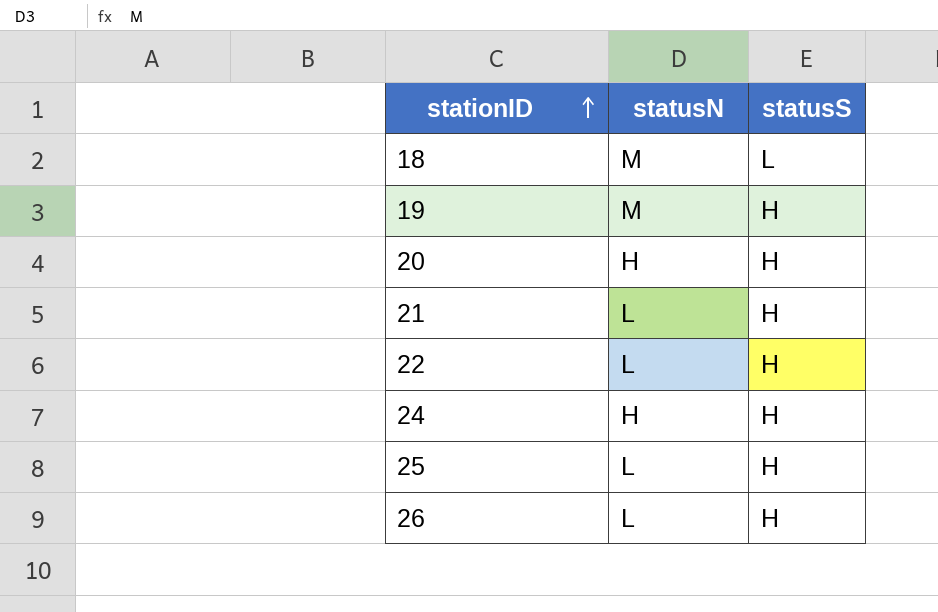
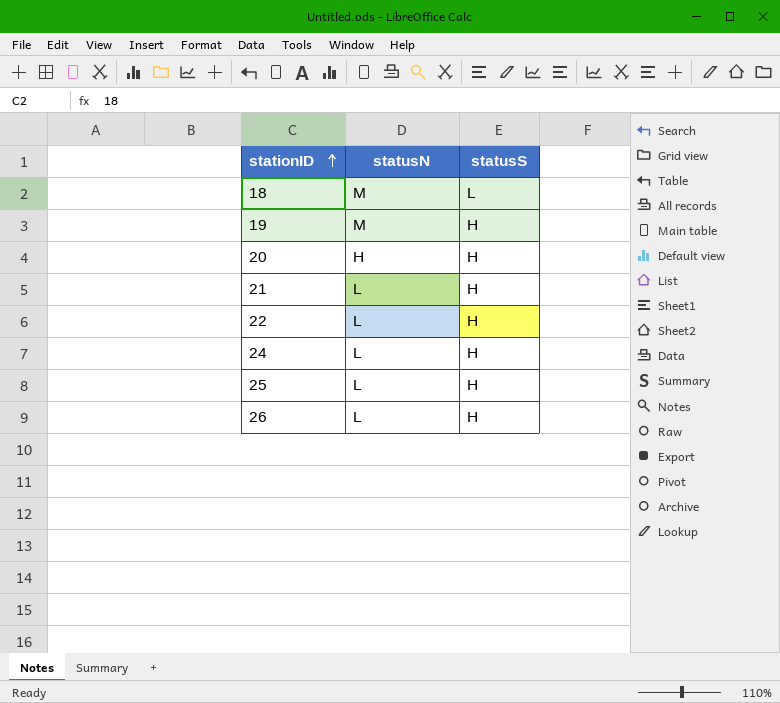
24 | statusN: H -> L

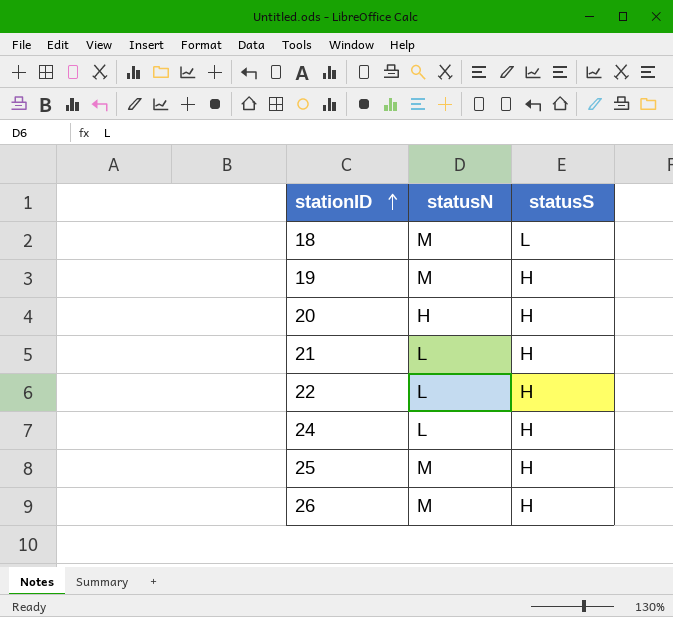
25 | statusN: L -> M
26 | statusN: L -> M

